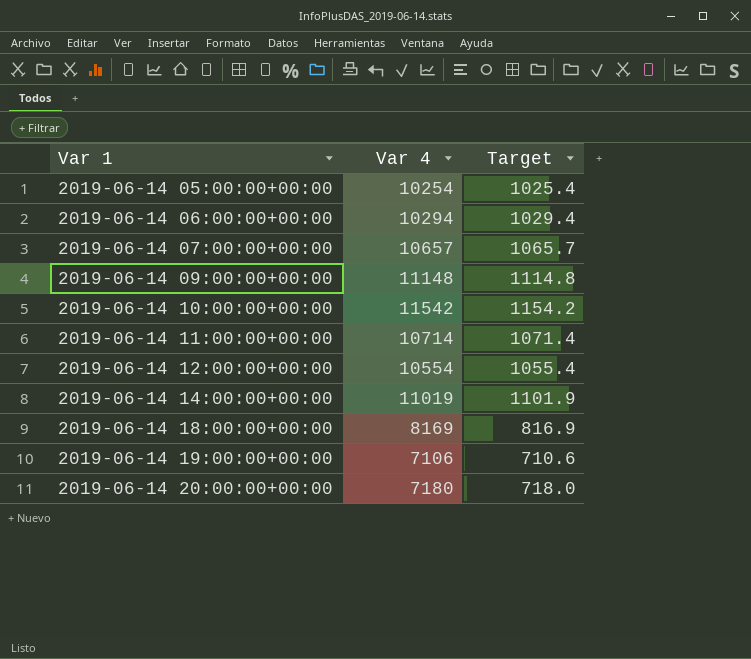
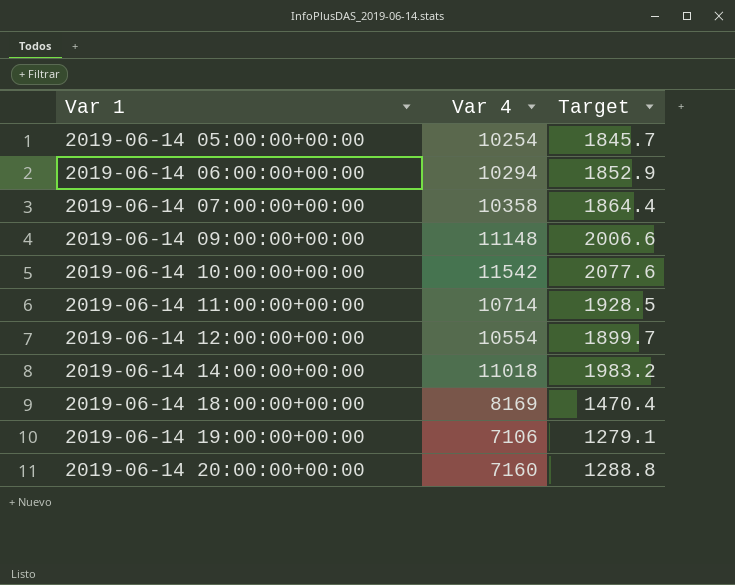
column Target | formula: [Var 4] * 0.1 -> [Var 4] * 0.18
2019-06-14 07:00:00+00:00 | Var 4: 10657 -> 10358
2019-06-14 14:00:00+00:00 | Var 4: 11019 -> 11018
2019-06-14 20:00:00+00:00 | Var 4: 7180 -> 7160

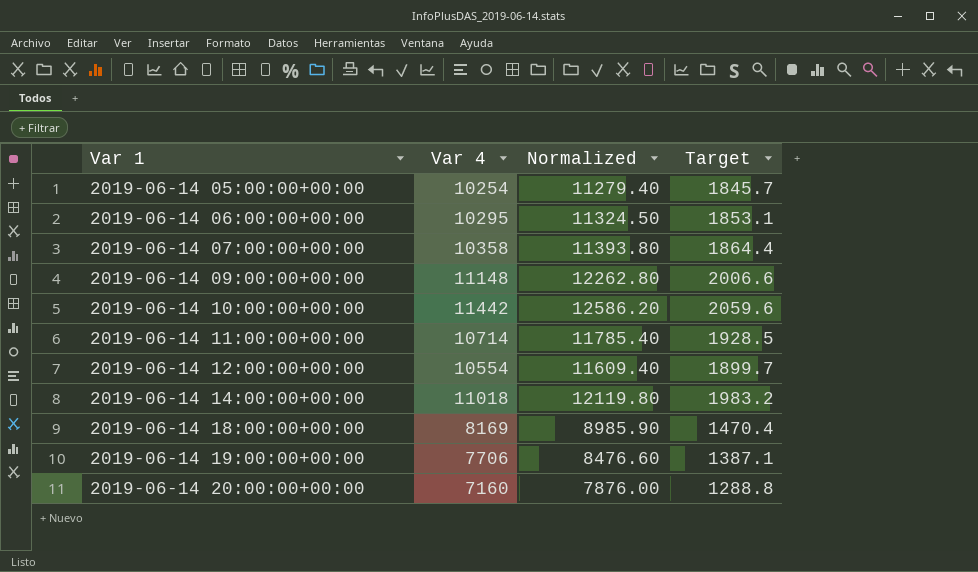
column Normalized | formula: none -> [Var 4] * 1.1
2019-06-14 06:00:00+00:00 | Var 4: 10294 -> 10295
2019-06-14 06:00:00+00:00 | Target: 1852.9 -> 1853.1
2019-06-14 10:00:00+00:00 | Var 4: 11542 -> 11442
2019-06-14 10:00:00+00:00 | Target: 2077.6 -> 2059.6
2019-06-14 19:00:00+00:00 | Var 4: 7106 -> 7706
2019-06-14 19:00:00+00:00 | Target: 1279.1 -> 1387.1

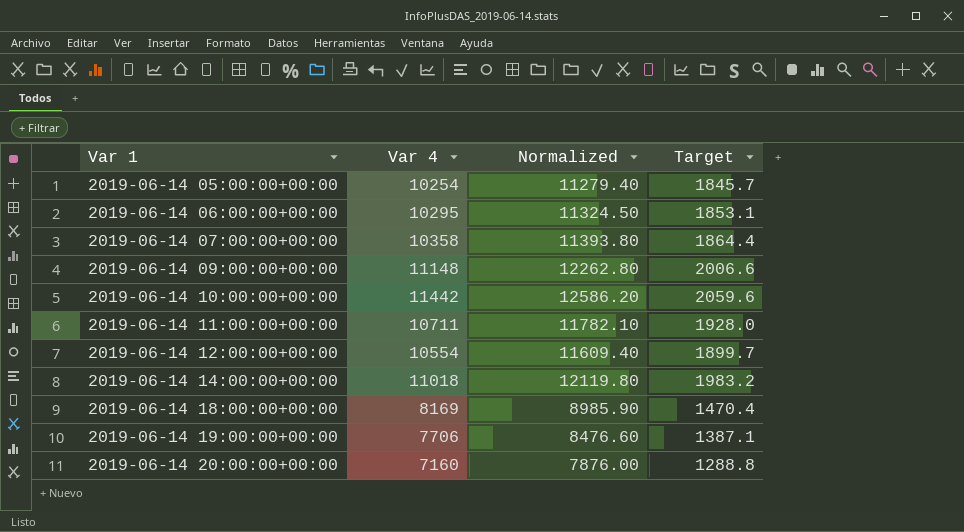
2019-06-14 11:00:00+00:00 | Var 4: 10714 -> 10711
2019-06-14 11:00:00+00:00 | Normalized: 11785.40 -> 11782.10
2019-06-14 11:00:00+00:00 | Target: 1928.5 -> 1928.0

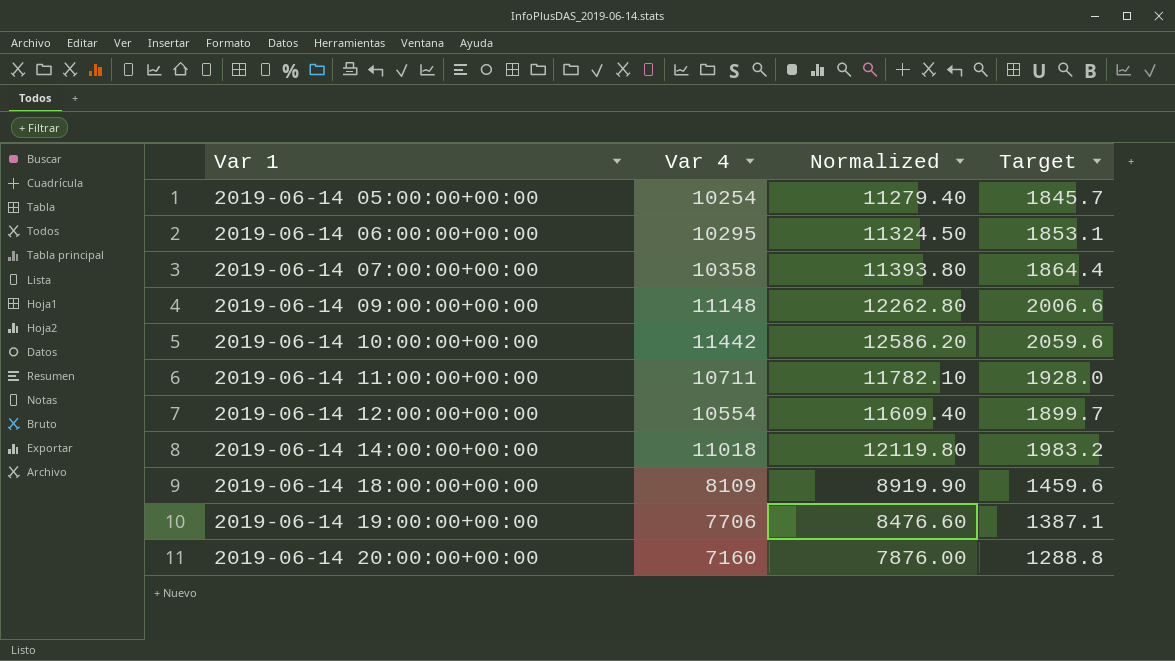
2019-06-14 18:00:00+00:00 | Var 4: 8169 -> 8109
2019-06-14 18:00:00+00:00 | Normalized: 8985.90 -> 8919.90
2019-06-14 18:00:00+00:00 | Target: 1470.4 -> 1459.6

